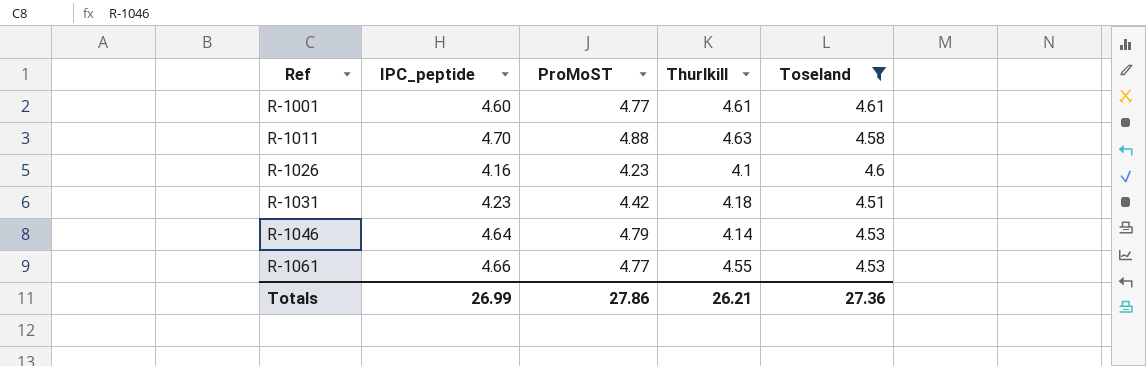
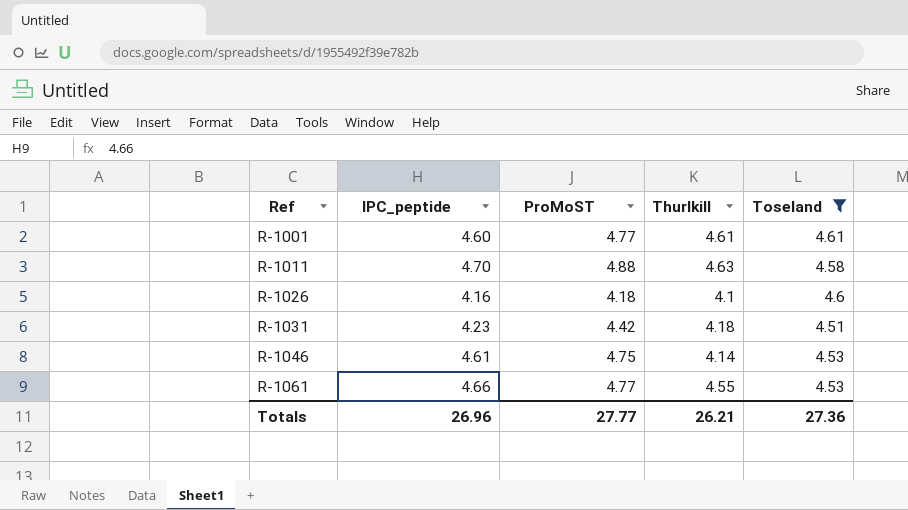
R-1026 | ProMoST: 4.23 -> 4.18
R-1046 | IPC_peptide: 4.64 -> 4.61
R-1046 | ProMoST: 4.79 -> 4.75
Totals | IPC_peptide: 26.99 -> 26.96
Totals | ProMoST: 27.86 -> 27.77

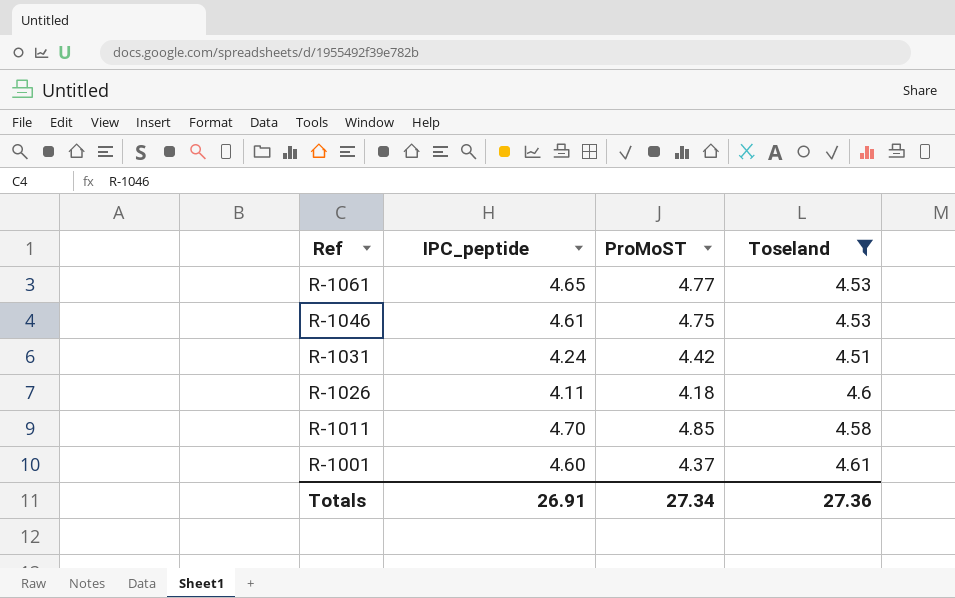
row order: Ref ascending -> Ref descending
column Thurlkill | position: 4 -> none
R-1061 | IPC_peptide: 4.66 -> 4.65
R-1031 | IPC_peptide: 4.23 -> 4.24
R-1026 | IPC_peptide: 4.16 -> 4.11
R-1011 | ProMoST: 4.88 -> 4.85
R-1001 | ProMoST: 4.77 -> 4.37
Totals | IPC_peptide: 26.96 -> 26.91
Totals | ProMoST: 27.77 -> 27.34

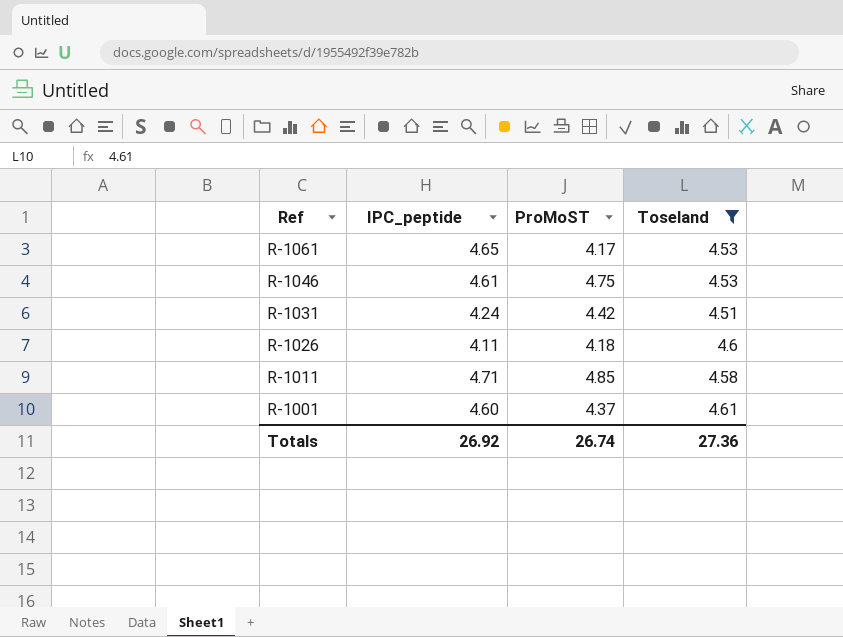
R-1061 | ProMoST: 4.77 -> 4.17
R-1011 | IPC_peptide: 4.70 -> 4.71
Totals | IPC_peptide: 26.91 -> 26.92
Totals | ProMoST: 27.34 -> 26.74

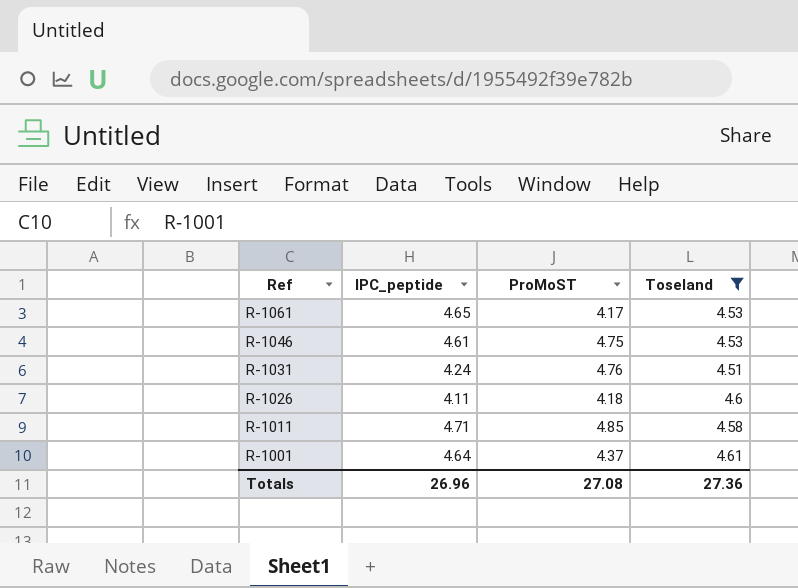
R-1031 | ProMoST: 4.42 -> 4.76
R-1001 | IPC_peptide: 4.60 -> 4.64
Totals | IPC_peptide: 26.92 -> 26.96
Totals | ProMoST: 26.74 -> 27.08

